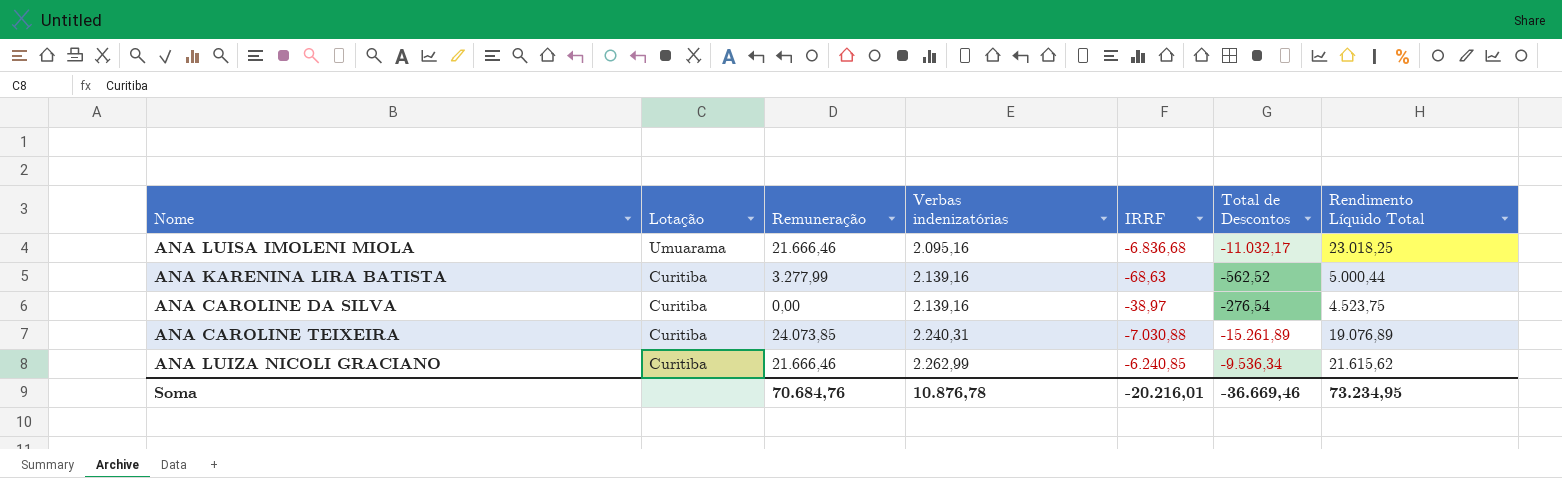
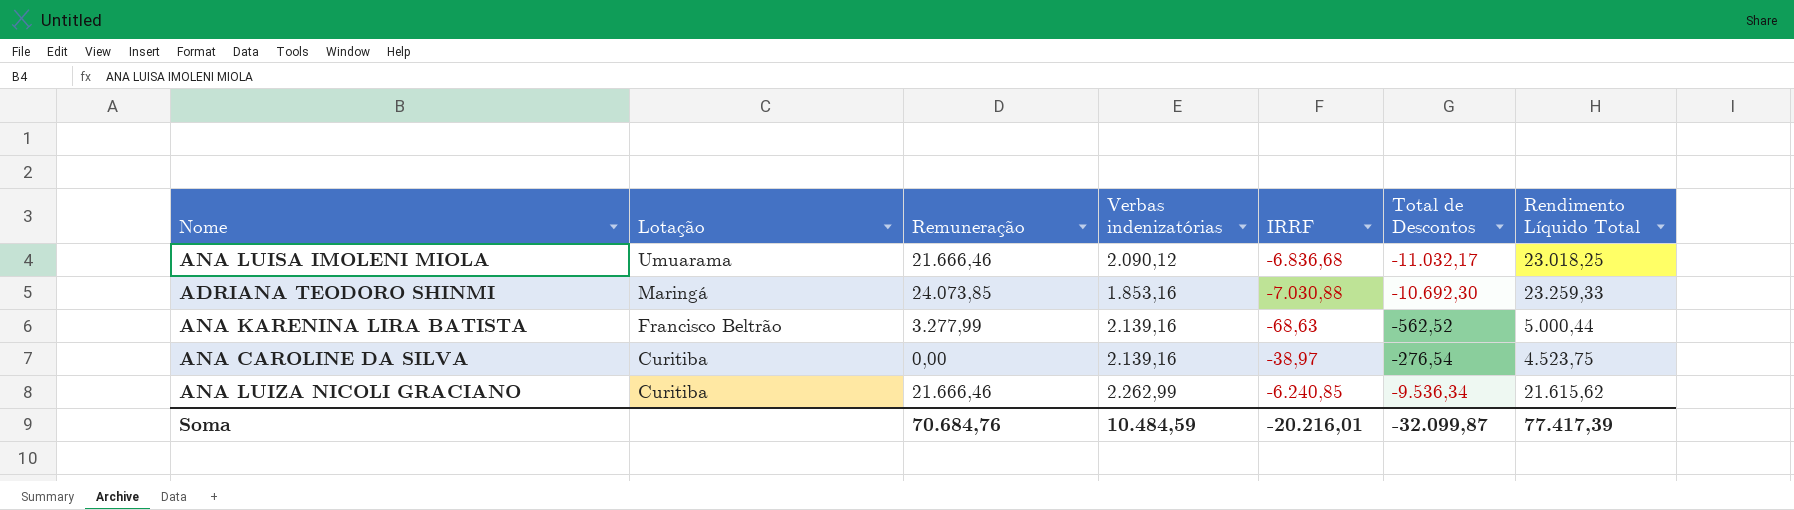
row ANA CAROLINE TEIXEIRA: Curitiba | 24.073,85 | 2.240,31 | -7.030,88 | -15.261,89 | 19.076,89 -> none
ANA LUISA IMOLENI MIOLA | Verbas indenizatórias: 2.095,16 -> 2.090,12
row ADRIANA TEODORO SHINMI: none -> Maringá | 24.073,85 | 1.853,16 | -7.030,88 | -10.692,30 | 23.259,33
ANA KARENINA LIRA BATISTA | Lotação: Curitiba -> Francisco Beltrão
Soma | Verbas indenizatórias: 10.876,78 -> 10.484,59
Soma | Total de Descontos: -36.669,46 -> -32.099,87
Soma | Rendimento Líquido Total: 73.234,95 -> 77.417,39

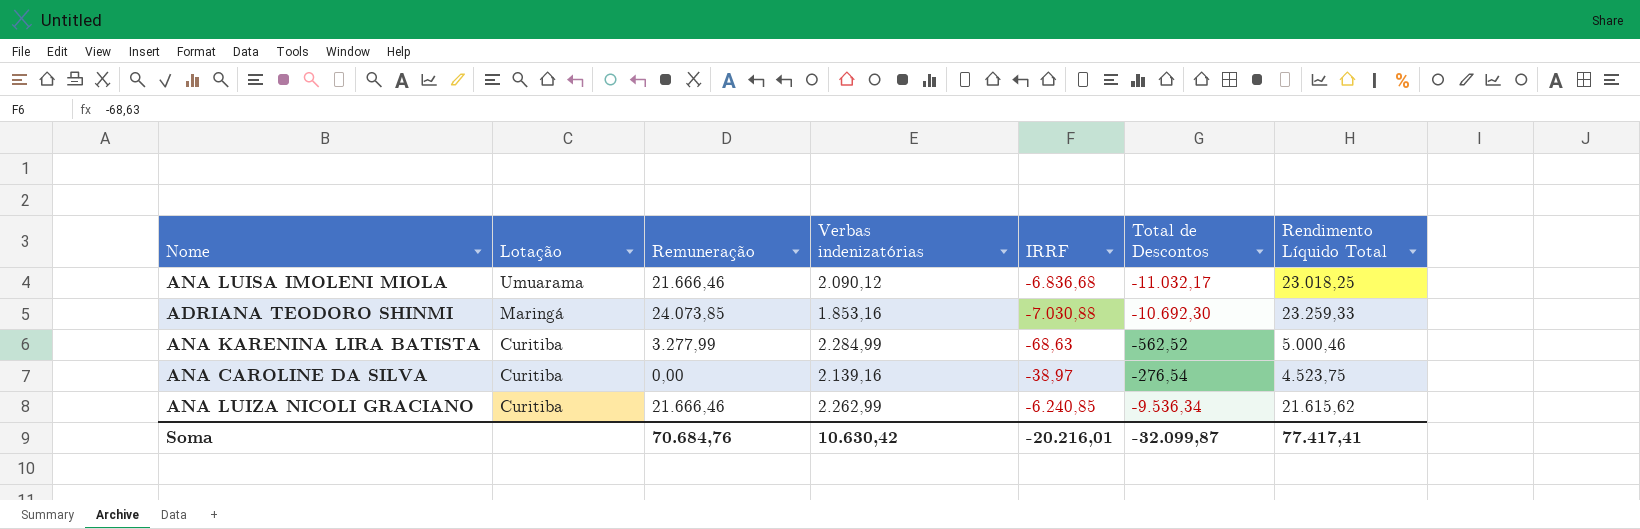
ANA KARENINA LIRA BATISTA | Lotação: Francisco Beltrão -> Curitiba
ANA KARENINA LIRA BATISTA | Verbas indenizatórias: 2.139,16 -> 2.284,99
ANA KARENINA LIRA BATISTA | Rendimento Líquido Total: 5.000,44 -> 5.000,46
Soma | Verbas indenizatórias: 10.484,59 -> 10.630,42
Soma | Rendimento Líquido Total: 77.417,39 -> 77.417,41

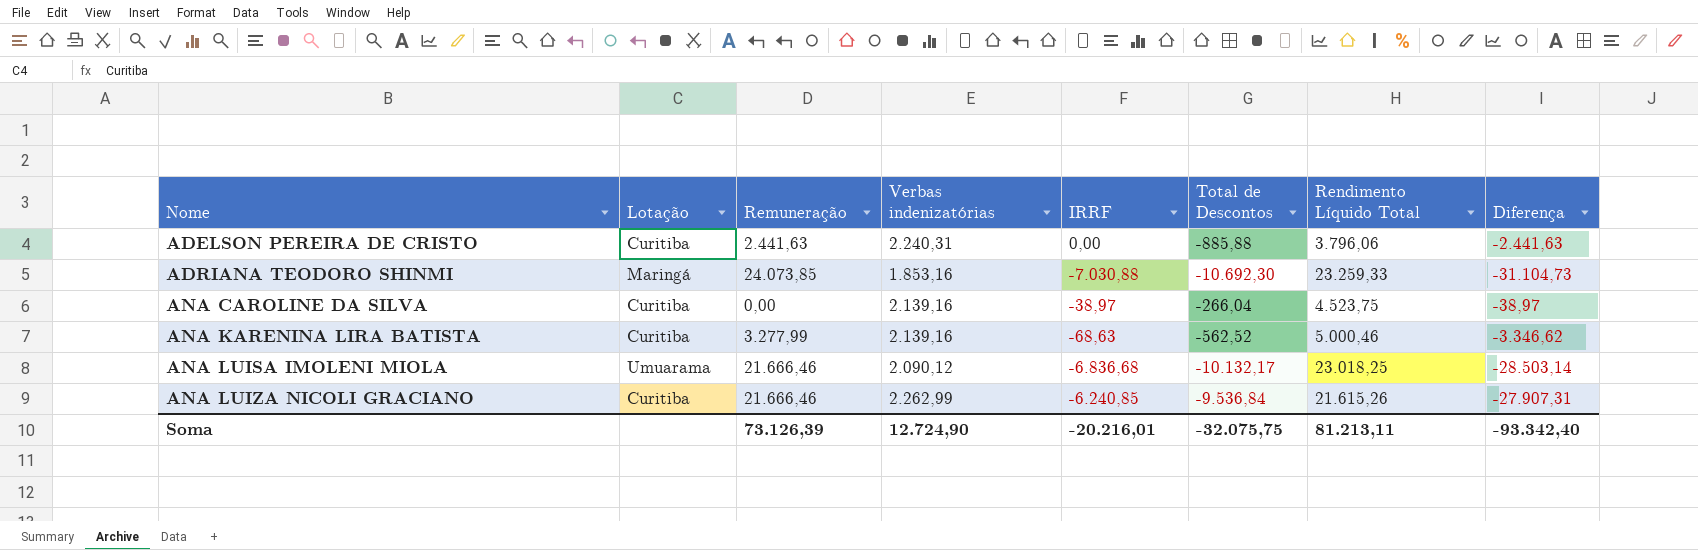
row order: Lotação descending -> Nome ascending
column Diferença | formula: none -> [IRRF] - [Remuneração]
row ADELSON PEREIRA DE CRISTO: none -> Curitiba | 2.441,63 | 2.240,31 | 0,00 | -885,88 | 3.796,06 | -2.441,63
ANA CAROLINE DA SILVA | Total de Descontos: -276,54 -> -266,04
ANA KARENINA LIRA BATISTA | Verbas indenizatórias: 2.284,99 -> 2.139,16
ANA LUISA IMOLENI MIOLA | Total de Descontos: -11.032,17 -> -10.132,17
ANA LUIZA NICOLI GRACIANO | Total de Descontos: -9.536,34 -> -9.536,84
ANA LUIZA NICOLI GRACIANO | Rendimento Líquido Total: 21.615,62 -> 21.615,26
Soma | Remuneração: 70.684,76 -> 73.126,39
Soma | Verbas indenizatórias: 10.630,42 -> 12.724,90
Soma | Total de Descontos: -32.099,87 -> -32.075,75
Soma | Rendimento Líquido Total: 77.417,41 -> 81.213,11

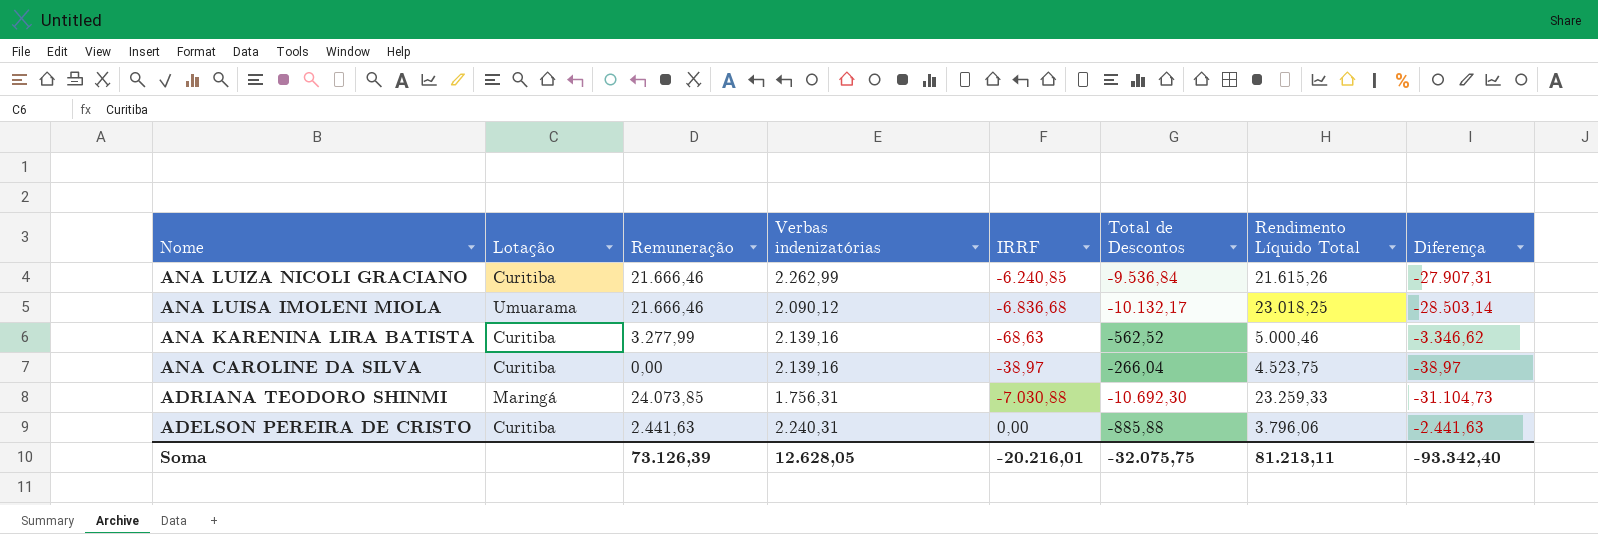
row order: Nome ascending -> Nome descending
ADRIANA TEODORO SHINMI | Verbas indenizatórias: 1.853,16 -> 1.756,31
Soma | Verbas indenizatórias: 12.724,90 -> 12.628,05

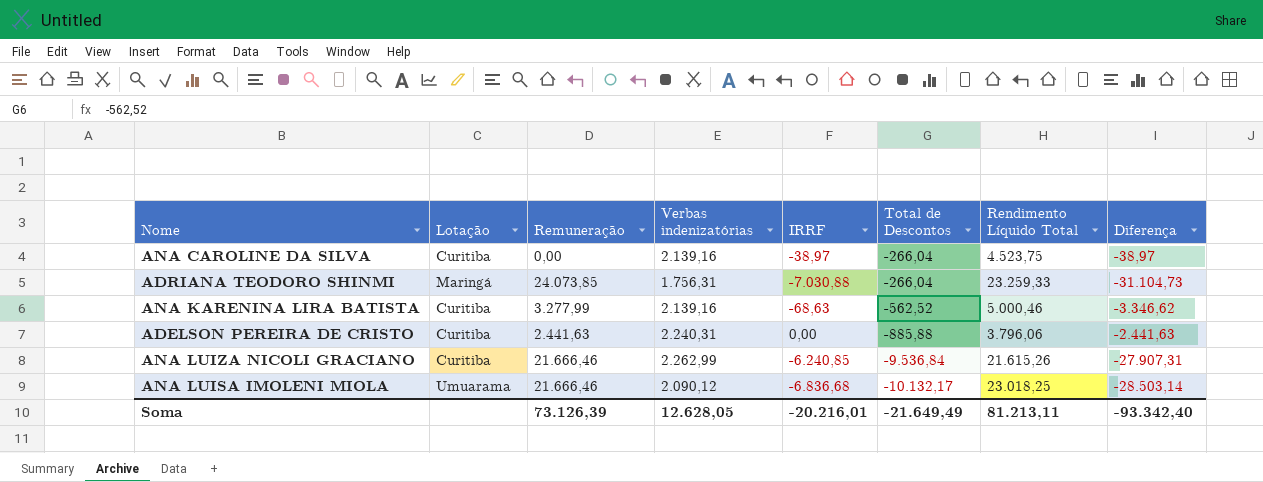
row order: Nome descending -> Total de Descontos descending
ADRIANA TEODORO SHINMI | Total de Descontos: -10.692,30 -> -266,04
Soma | Total de Descontos: -32.075,75 -> -21.649,49

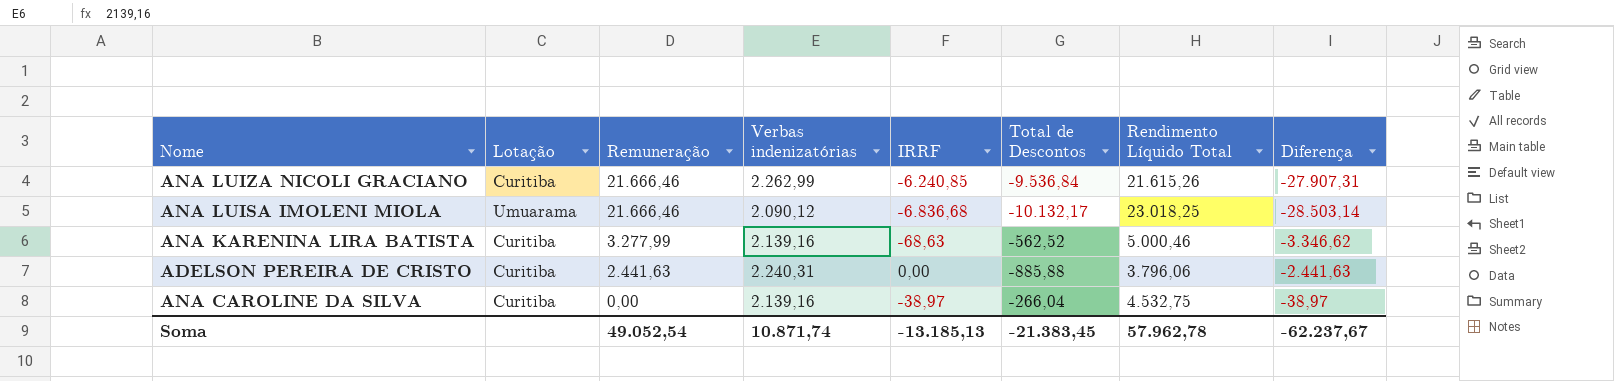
row order: Total de Descontos descending -> Remuneração descending
row ADRIANA TEODORO SHINMI: Maringá | 24.073,85 | 1.756,31 | -7.030,88 | -266,04 | 23.259,33 | -31.104,73 -> none
ANA CAROLINE DA SILVA | Rendimento Líquido Total: 4.523,75 -> 4.532,75
Soma | Remuneração: 73.126,39 -> 49.052,54
Soma | Verbas indenizatórias: 12.628,05 -> 10.871,74
Soma | IRRF: -20.216,01 -> -13.185,13
Soma | Total de Descontos: -21.649,49 -> -21.383,45
Soma | Rendimento Líquido Total: 81.213,11 -> 57.962,78
Soma | Diferença: -93.342,40 -> -62.237,67

